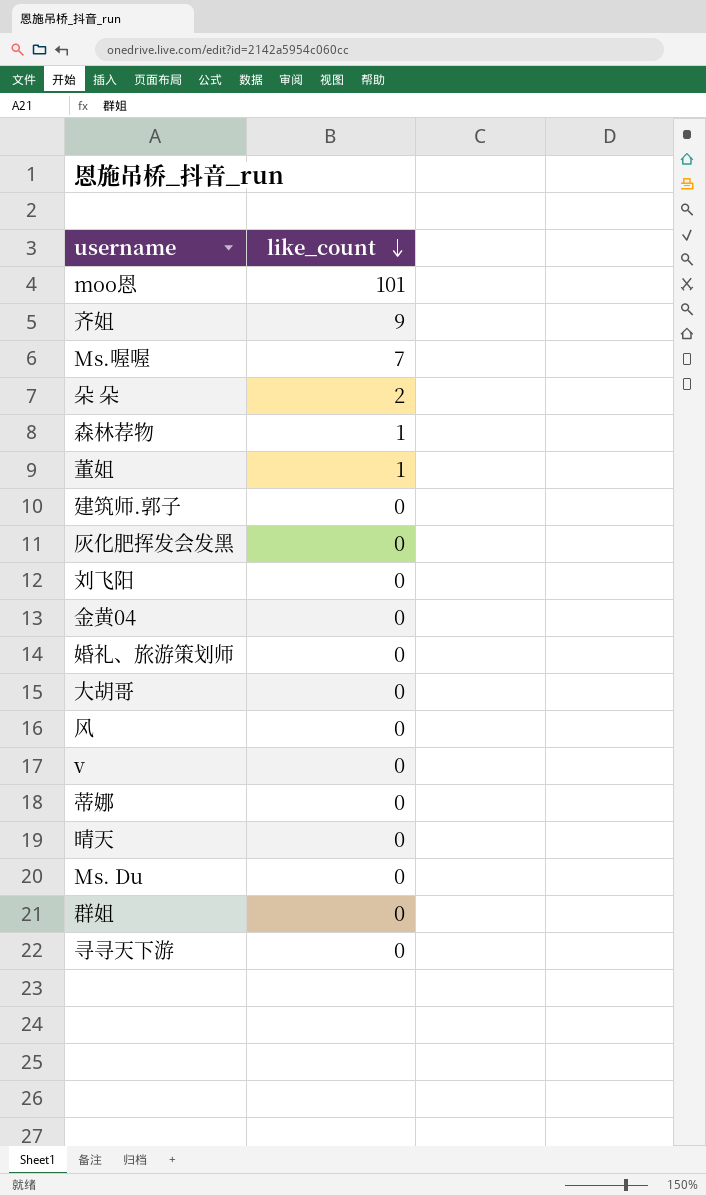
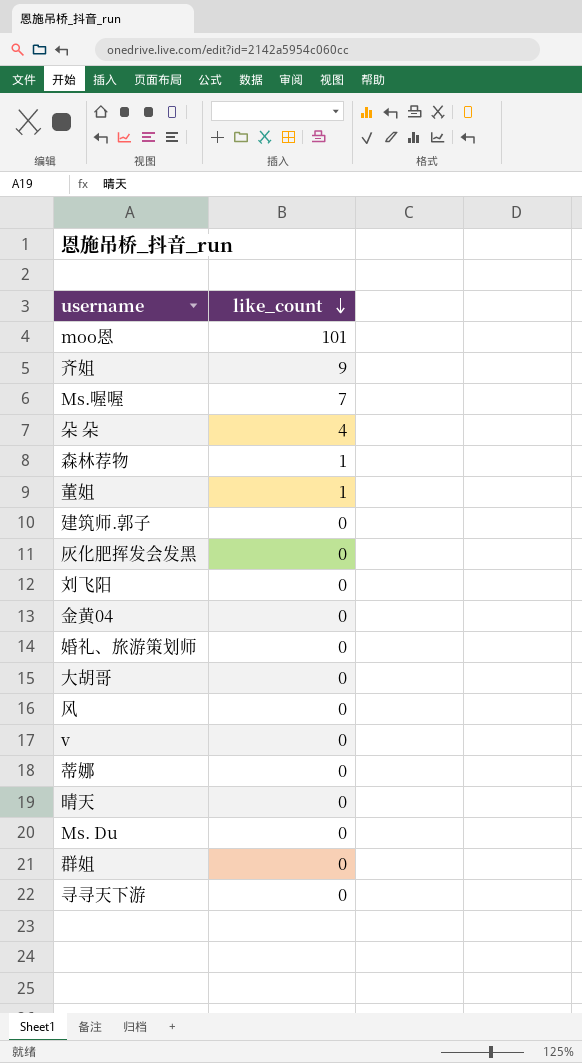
朵 朵 | like_count: 2 -> 4

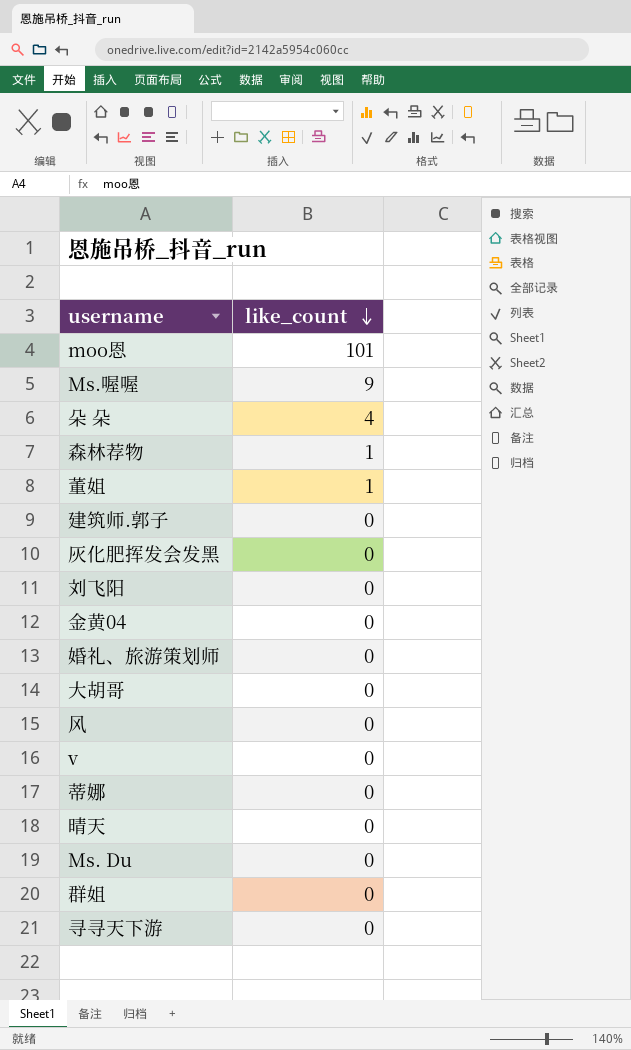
row 齐姐: 9 -> none
Ms.喔喔 | like_count: 7 -> 9

